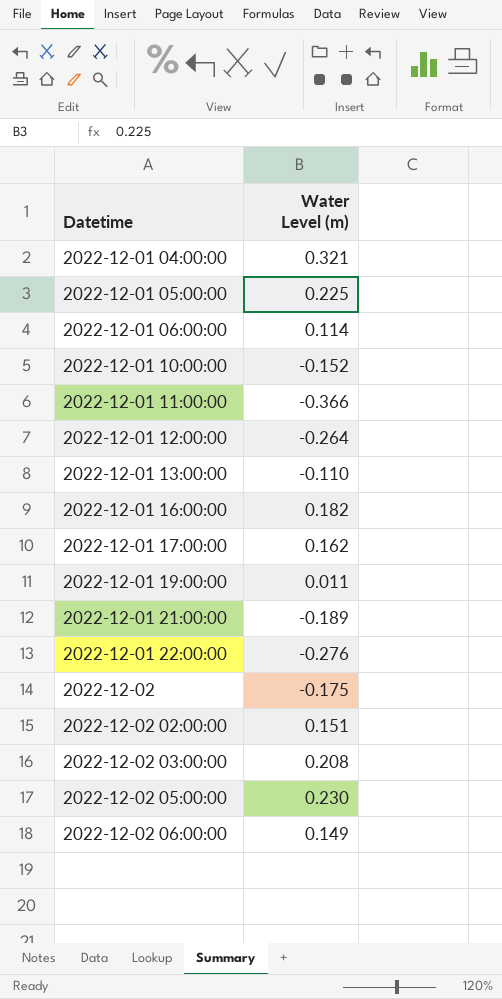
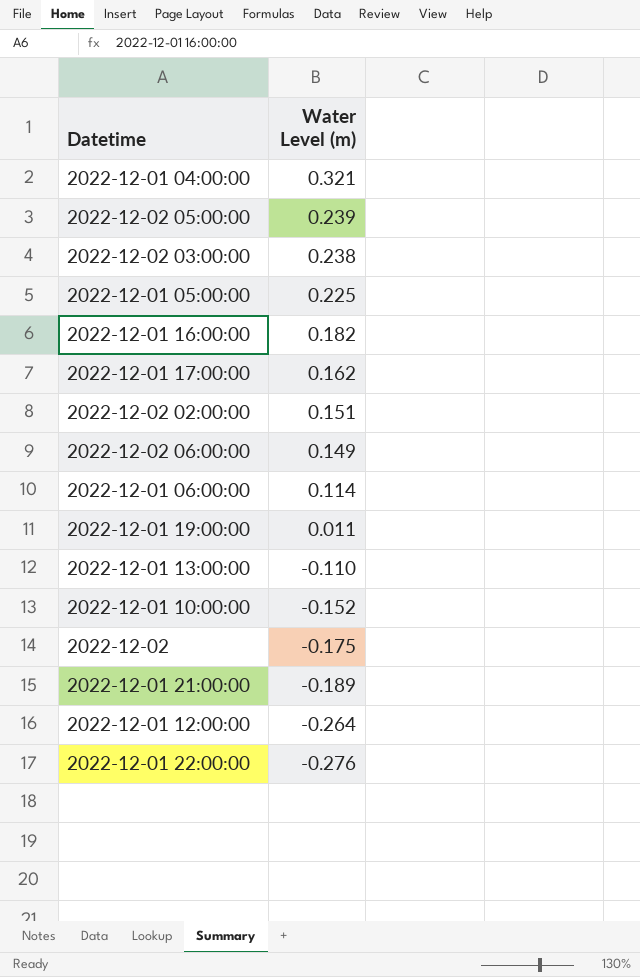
row order: Datetime ascending -> Water Level (m) descending
row 2022-12-01 11:00:00: -0.366 -> none
2022-12-02 05:00:00 | Water Level (m): 0.230 -> 0.239
2022-12-02 03:00:00 | Water Level (m): 0.208 -> 0.238

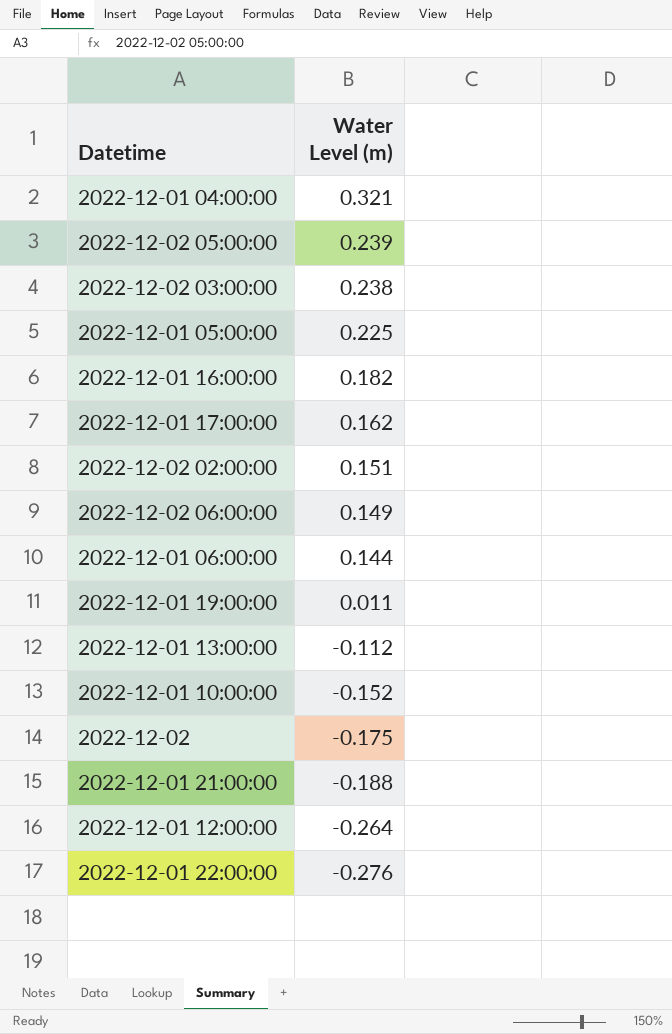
2022-12-01 06:00:00 | Water Level (m): 0.114 -> 0.144
2022-12-01 13:00:00 | Water Level (m): -0.110 -> -0.112
2022-12-01 21:00:00 | Water Level (m): -0.189 -> -0.188

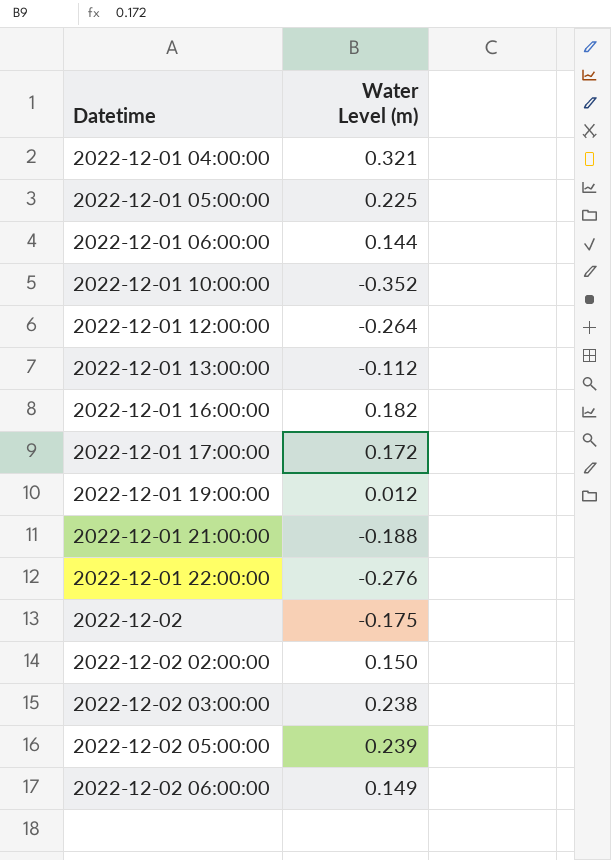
row order: Water Level (m) descending -> Datetime ascending
2022-12-01 10:00:00 | Water Level (m): -0.152 -> -0.352
2022-12-01 17:00:00 | Water Level (m): 0.162 -> 0.172
2022-12-01 19:00:00 | Water Level (m): 0.011 -> 0.012
2022-12-02 02:00:00 | Water Level (m): 0.151 -> 0.150

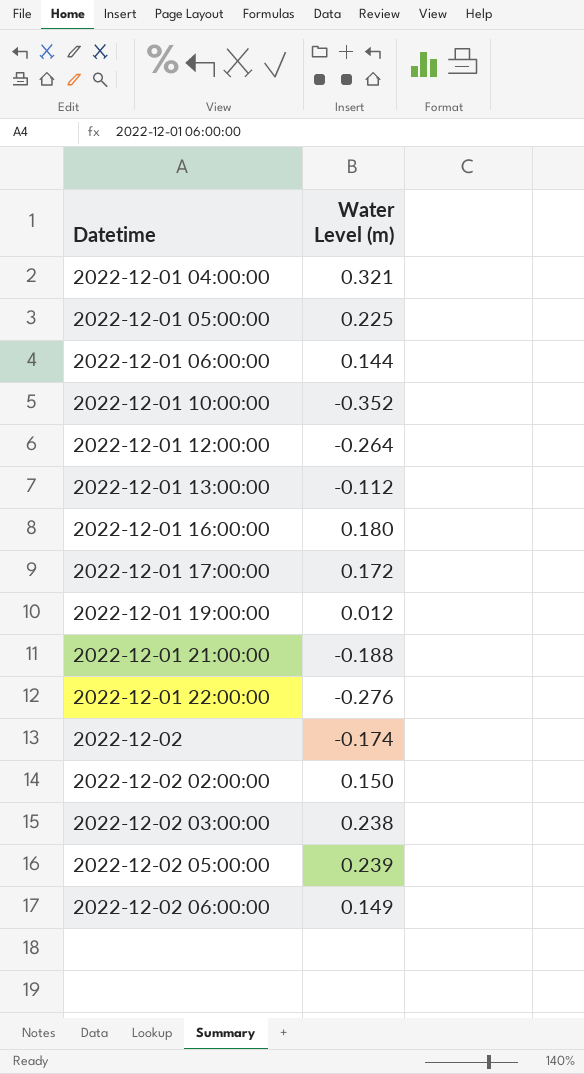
2022-12-01 16:00:00 | Water Level (m): 0.182 -> 0.180
2022-12-02 | Water Level (m): -0.175 -> -0.174

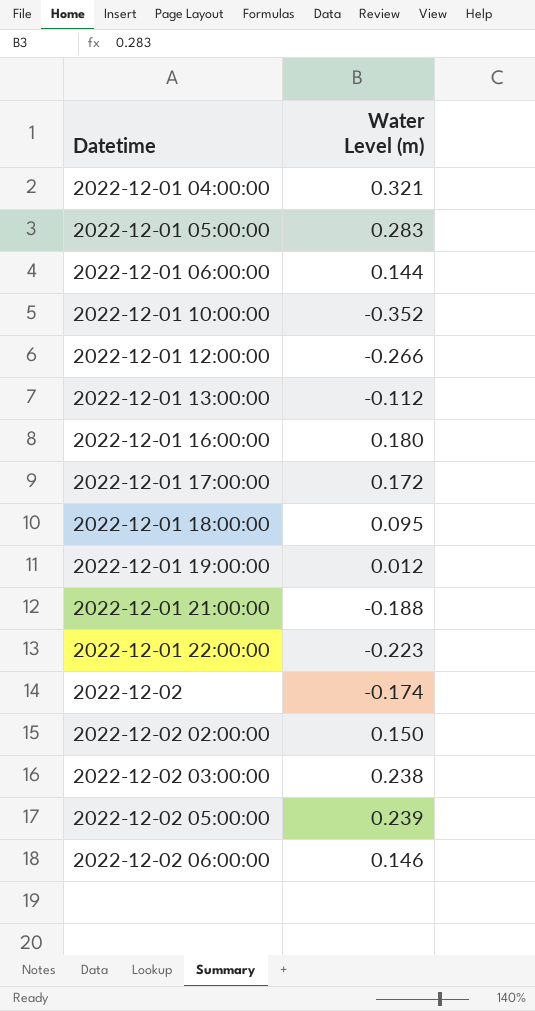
2022-12-01 05:00:00 | Water Level (m): 0.225 -> 0.283
2022-12-01 12:00:00 | Water Level (m): -0.264 -> -0.266
row 2022-12-01 18:00:00: none -> 0.095
2022-12-01 22:00:00 | Water Level (m): -0.276 -> -0.223
2022-12-02 06:00:00 | Water Level (m): 0.149 -> 0.146

